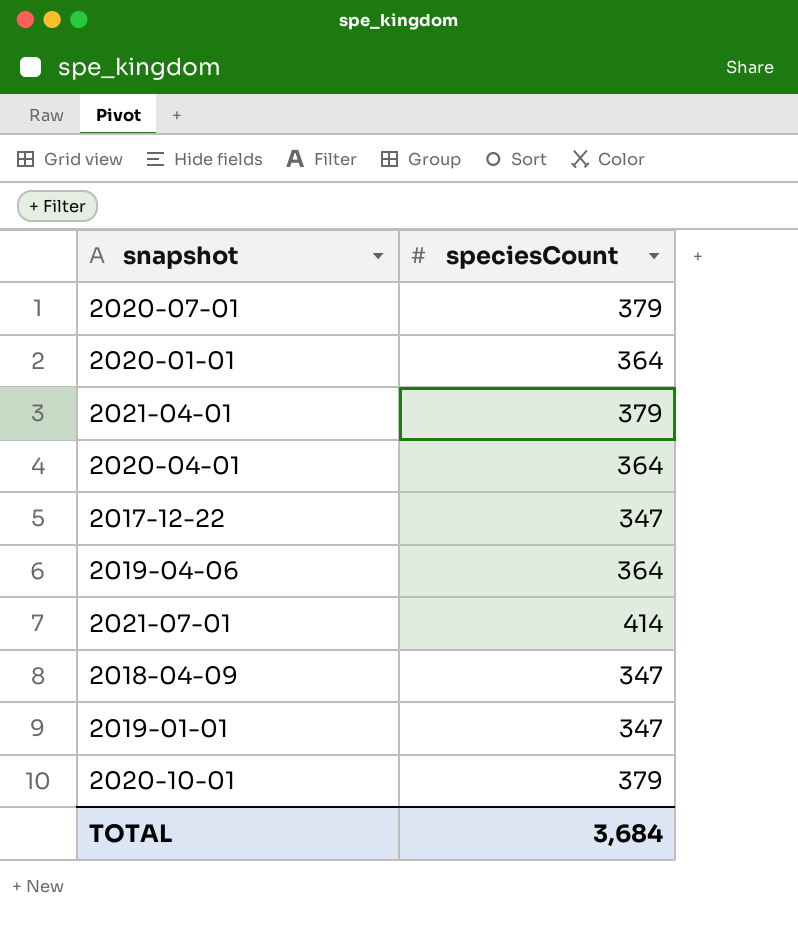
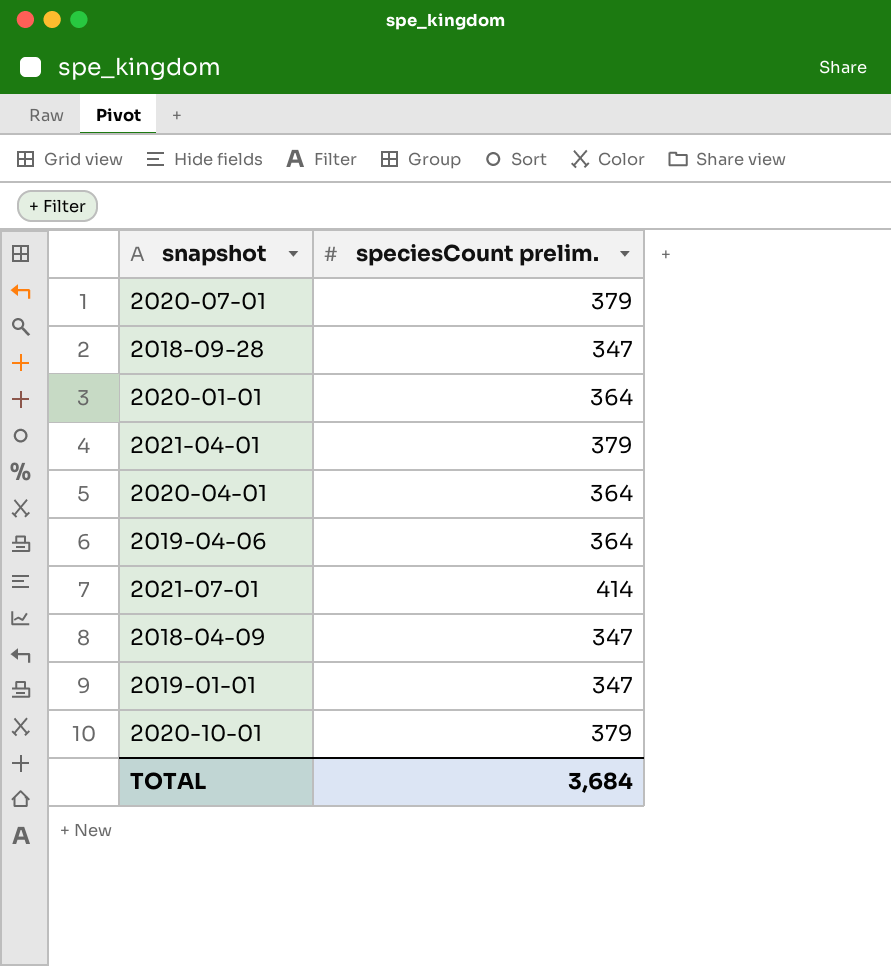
column name: speciesCount -> speciesCount prelim.
row 2017-12-22: 347 -> none
row 2018-09-28: none -> 347

